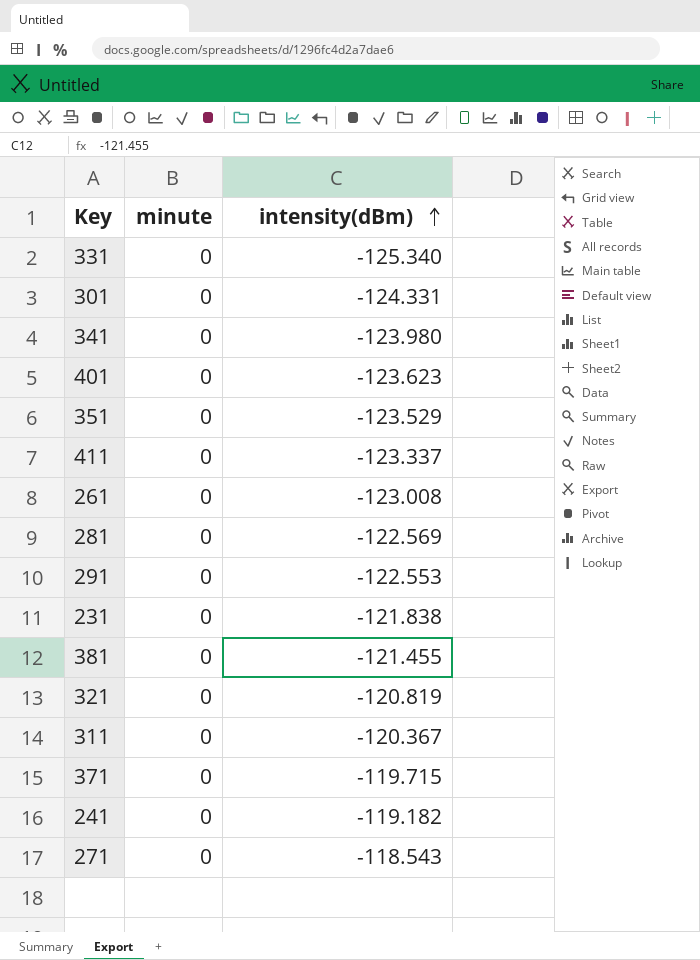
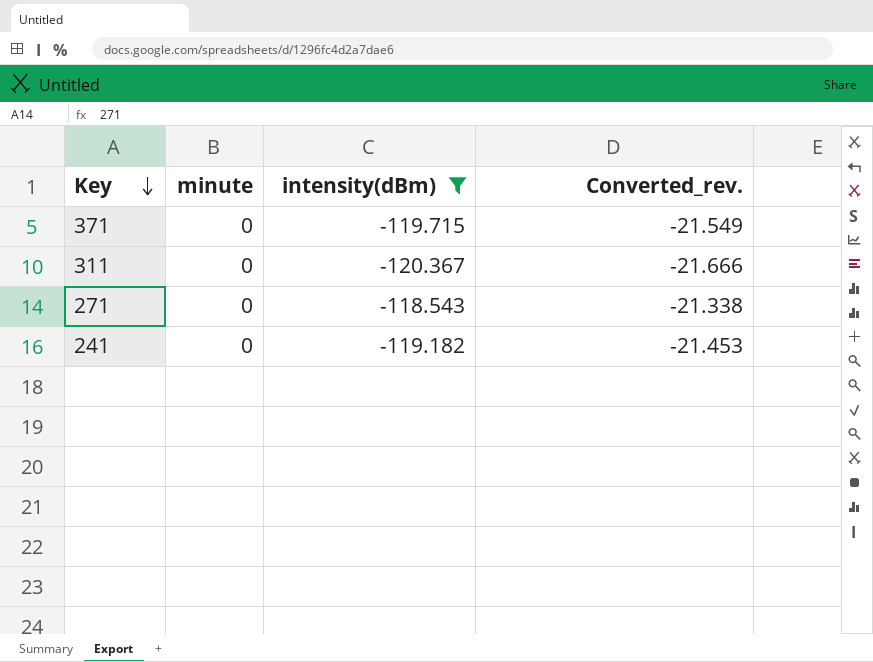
filter: none -> intensity(dBm) >= -120.367
row order: intensity(dBm) ascending -> Key descending
column Converted_rev. | formula: none -> [intensity(dBm)] * 0.18

